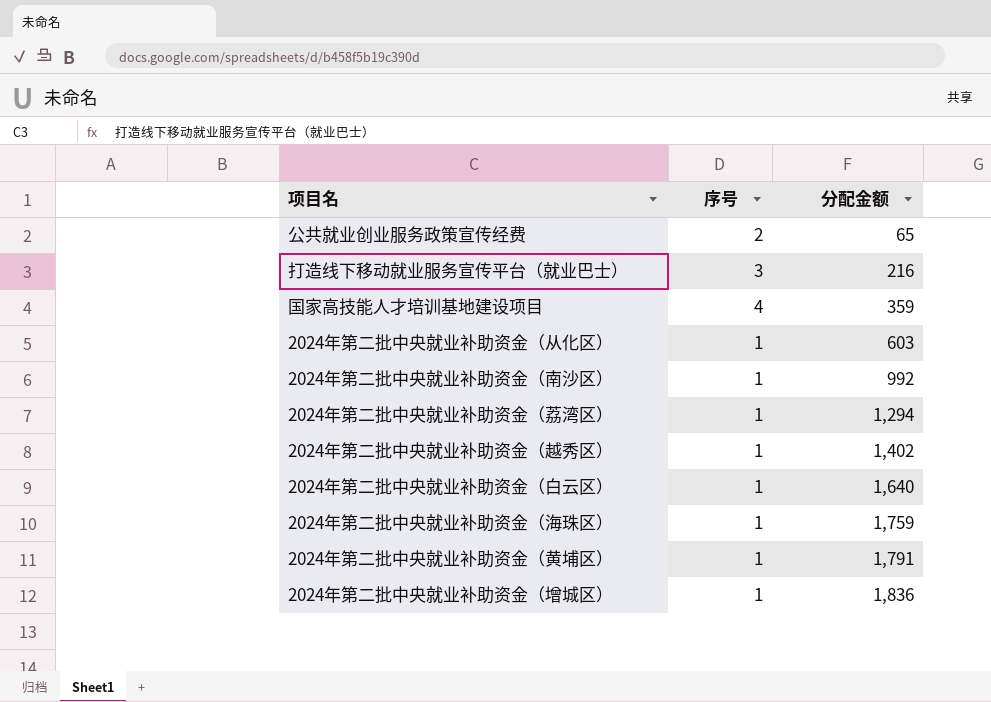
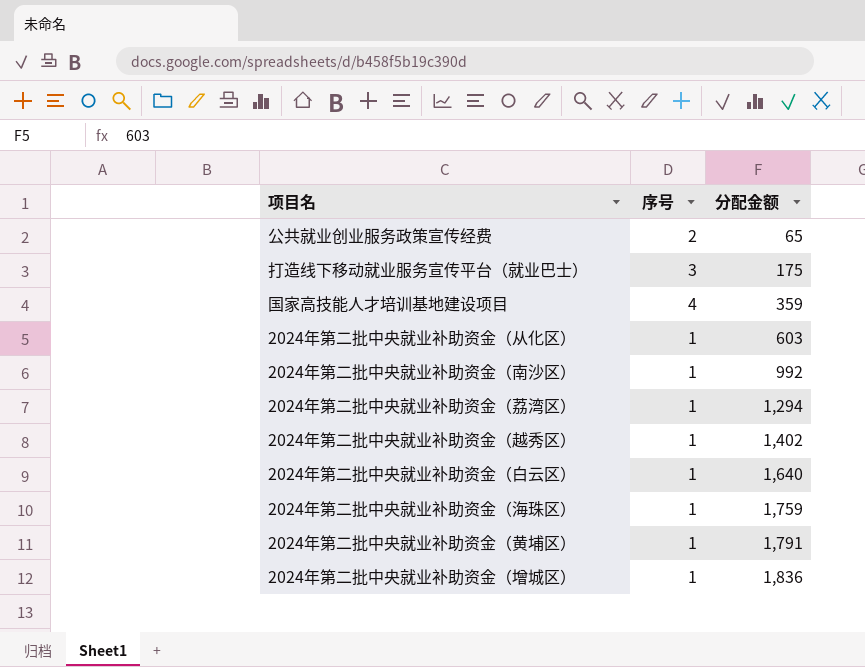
打造线下移动就业服务宣传平台（就业巴士） | 分配金额: 216 -> 175

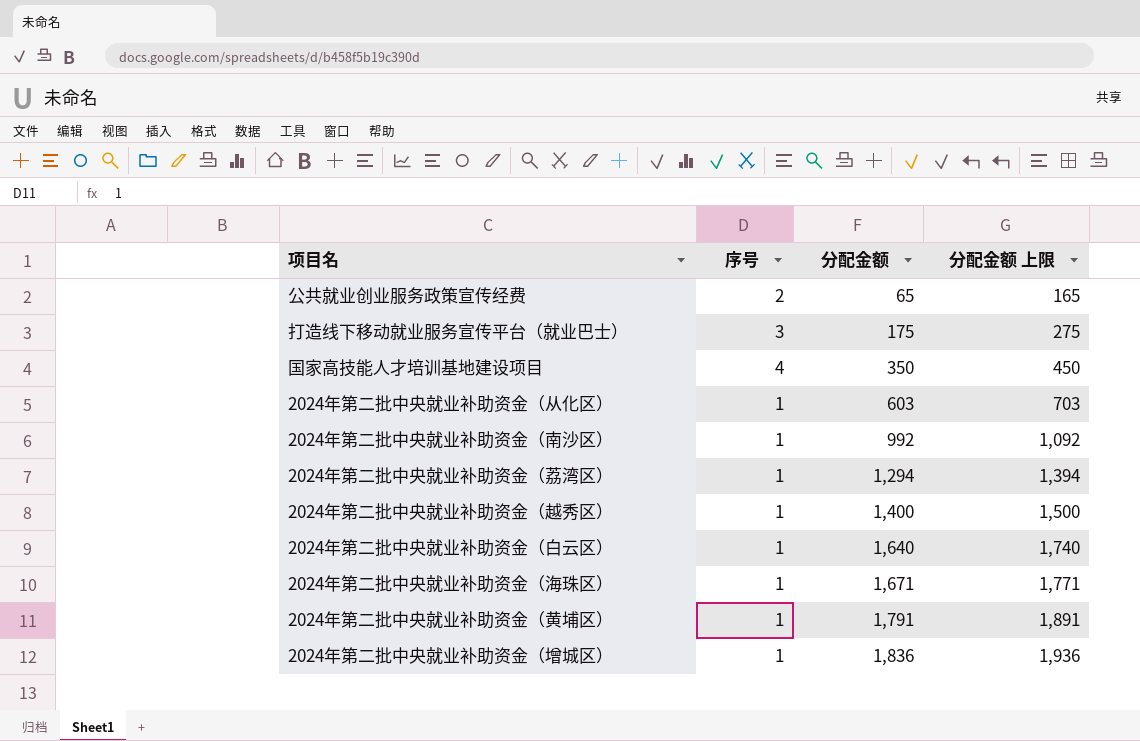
column 分配金额 上限 | formula: none -> [分配金额] + 100
国家高技能人才培训基地建设项目 | 分配金额: 359 -> 350
2024年第二批中央就业补助资金（越秀区） | 分配金额: 1,402 -> 1,400
2024年第二批中央就业补助资金（海珠区） | 分配金额: 1,759 -> 1,671

